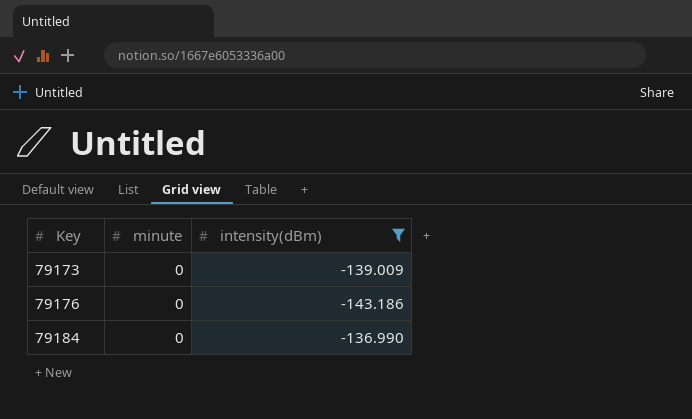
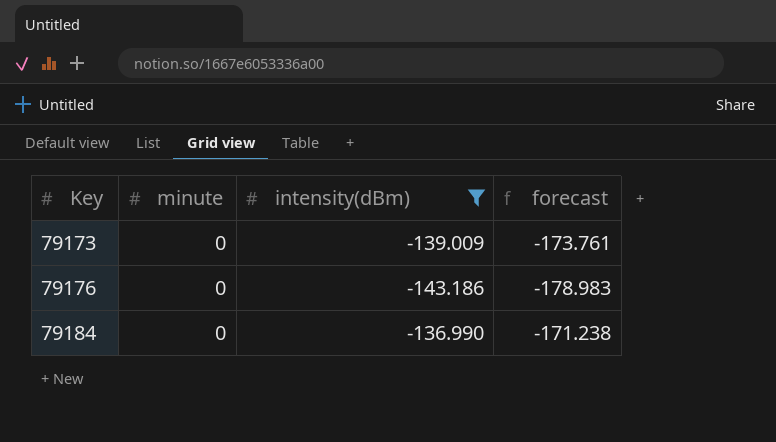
column forecast | formula: none -> [intensity(dBm)] * 1.25

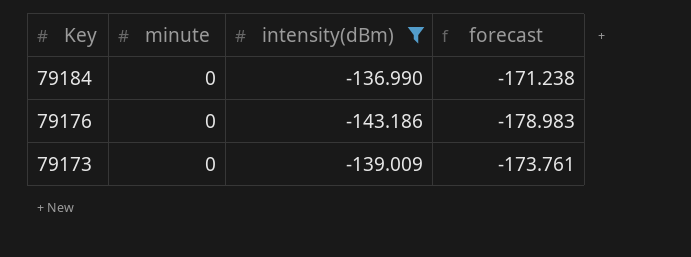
row order: Key ascending -> Key descending

